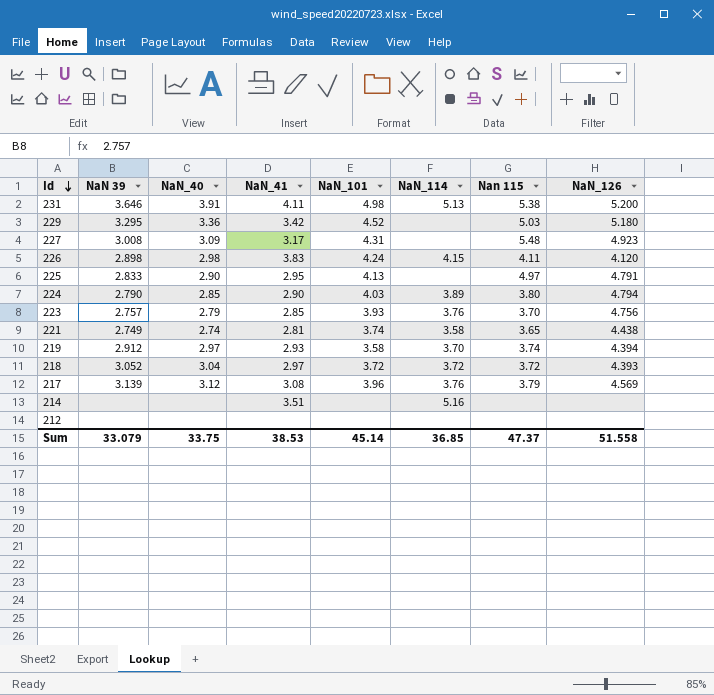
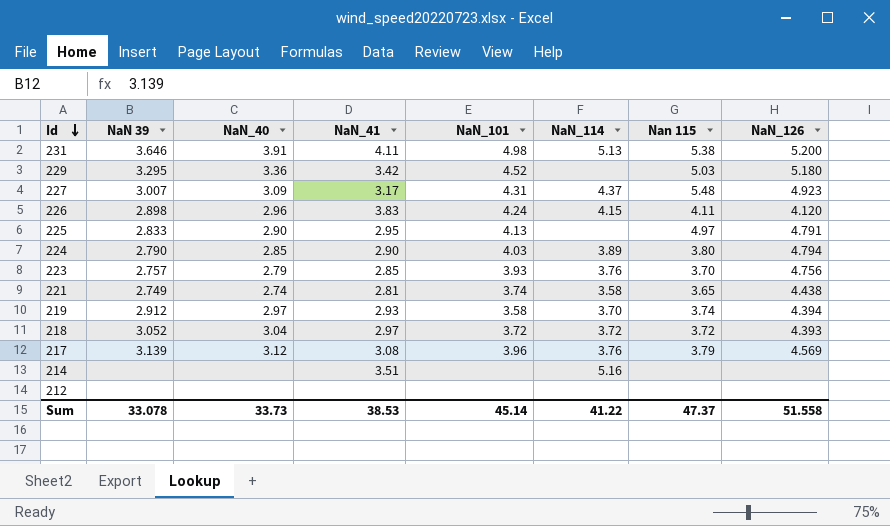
227 | NaN 39: 3.008 -> 3.007
227 | NaN_114: none -> 4.37
226 | NaN_40: 2.98 -> 2.96
Sum | NaN 39: 33.079 -> 33.078
Sum | NaN_40: 33.75 -> 33.73
Sum | NaN_114: 36.85 -> 41.22

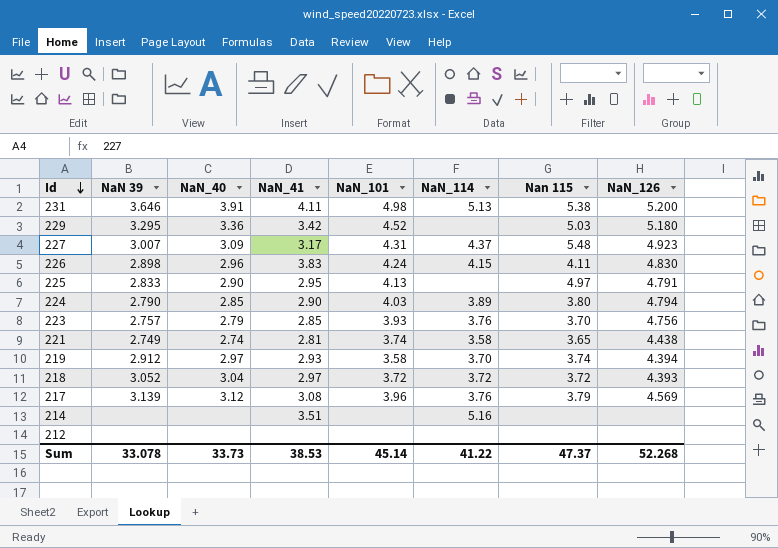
226 | NaN_126: 4.120 -> 4.830
Sum | NaN_126: 51.558 -> 52.268

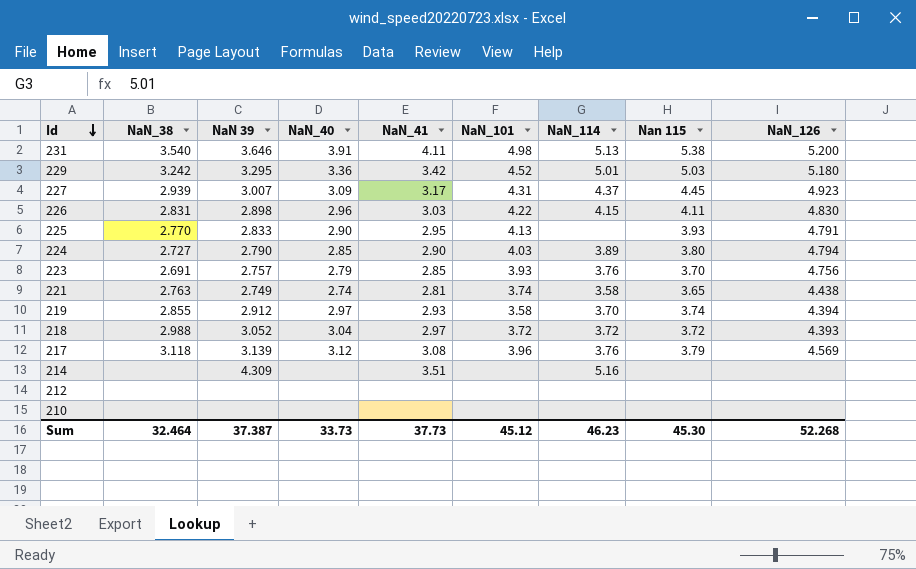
column NaN_38 | position: none -> 2
229 | NaN_114: none -> 5.01
227 | Nan 115: 5.48 -> 4.45
226 | NaN_41: 3.83 -> 3.03
226 | NaN_101: 4.24 -> 4.22
225 | Nan 115: 4.97 -> 3.93
214 | NaN 39: none -> 4.309
row 210: none -> none | none | none | none | none | none | none | none
Sum | NaN 39: 33.078 -> 37.387
Sum | NaN_41: 38.53 -> 37.73
Sum | NaN_101: 45.14 -> 45.12
Sum | NaN_114: 41.22 -> 46.23
Sum | Nan 115: 47.37 -> 45.30

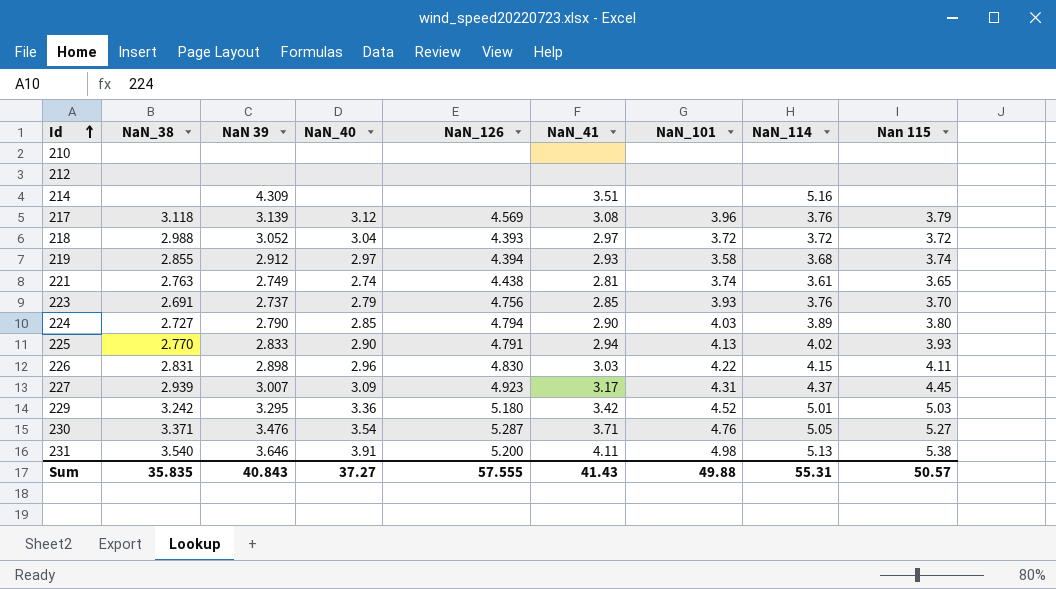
row order: Id descending -> Id ascending
column NaN_126 | position: 9 -> 5
219 | NaN_114: 3.70 -> 3.68
221 | NaN_114: 3.58 -> 3.61
223 | NaN 39: 2.757 -> 2.737
225 | NaN_41: 2.95 -> 2.94
225 | NaN_114: none -> 4.02
row 230: none -> 3.371 | 3.476 | 3.54 | 5.287 | 3.71 | 4.76 | 5.05 | 5.27
Sum | NaN_38: 32.464 -> 35.835
Sum | NaN 39: 37.387 -> 40.843
Sum | NaN_40: 33.73 -> 37.27
Sum | NaN_126: 52.268 -> 57.555
Sum | NaN_41: 37.73 -> 41.43
Sum | NaN_101: 45.12 -> 49.88
Sum | NaN_114: 46.23 -> 55.31
Sum | Nan 115: 45.30 -> 50.57

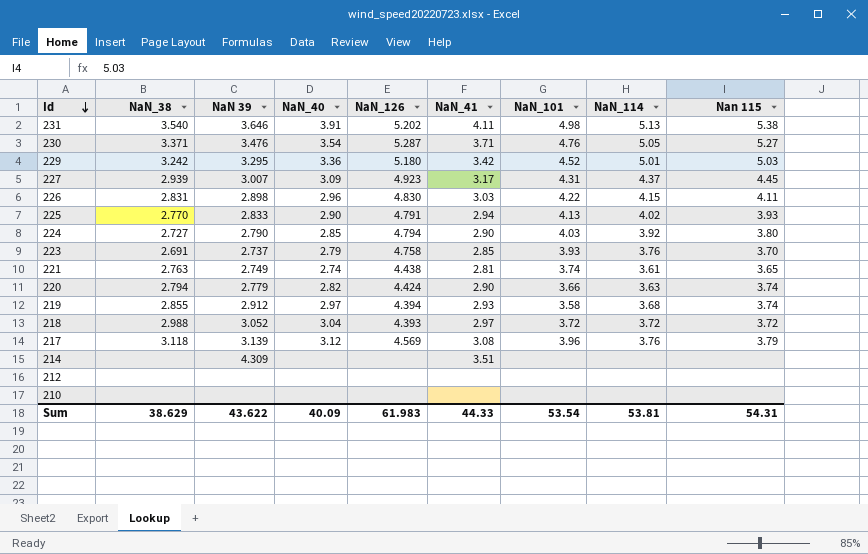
row order: Id ascending -> Id descending
231 | NaN_126: 5.200 -> 5.202
224 | NaN_114: 3.89 -> 3.92
223 | NaN_126: 4.756 -> 4.758
row 220: none -> 2.794 | 2.779 | 2.82 | 4.424 | 2.90 | 3.66 | 3.63 | 3.74
214 | NaN_114: 5.16 -> none
Sum | NaN_38: 35.835 -> 38.629
Sum | NaN 39: 40.843 -> 43.622
Sum | NaN_40: 37.27 -> 40.09
Sum | NaN_126: 57.555 -> 61.983
Sum | NaN_41: 41.43 -> 44.33
Sum | NaN_101: 49.88 -> 53.54
Sum | NaN_114: 55.31 -> 53.81
Sum | Nan 115: 50.57 -> 54.31

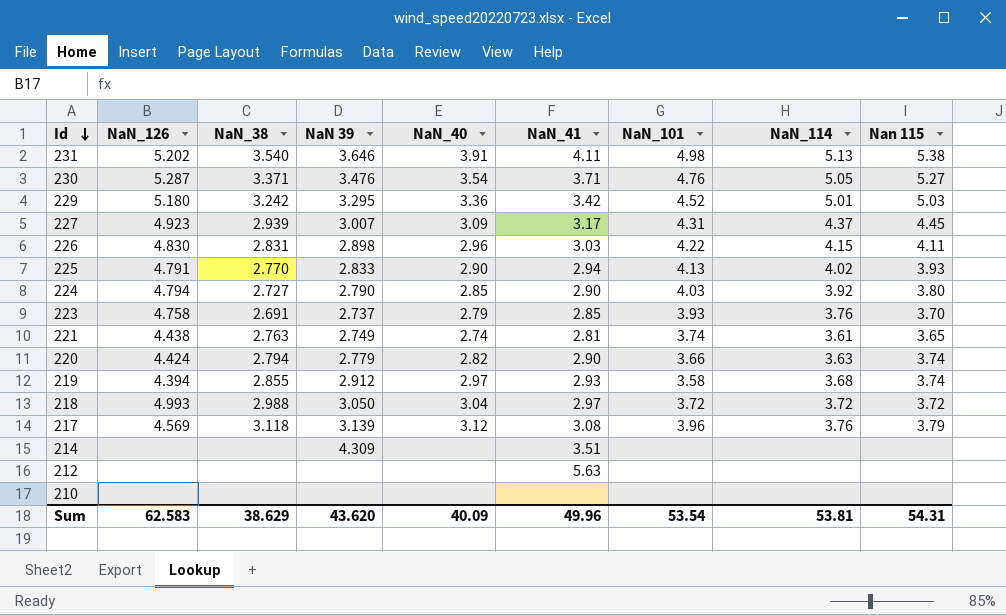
column NaN_126 | position: 5 -> 2
218 | NaN_126: 4.393 -> 4.993
218 | NaN 39: 3.052 -> 3.050
212 | NaN_41: none -> 5.63
Sum | NaN_126: 61.983 -> 62.583
Sum | NaN 39: 43.622 -> 43.620
Sum | NaN_41: 44.33 -> 49.96

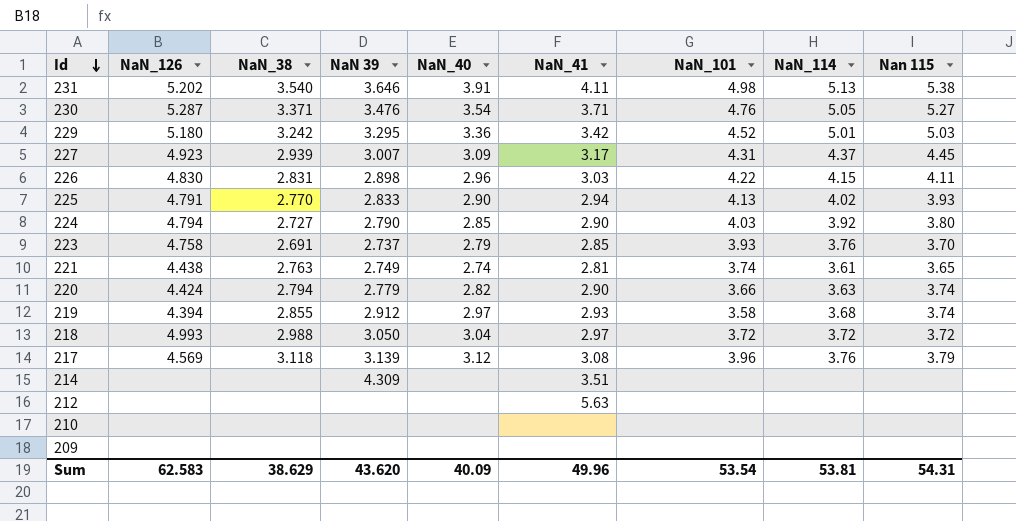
row 209: none -> none | none | none | none | none | none | none | none

